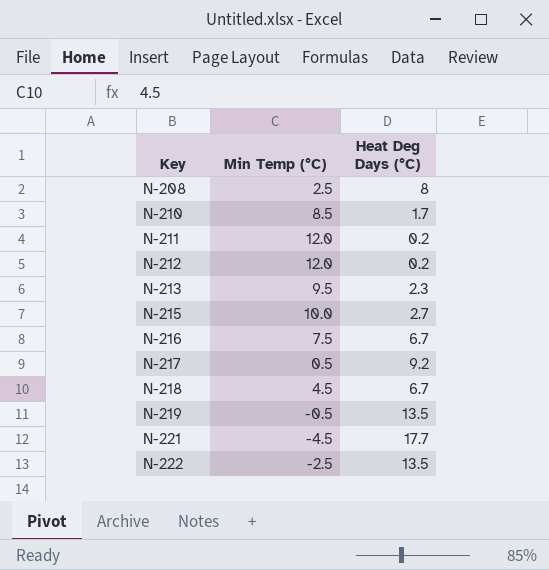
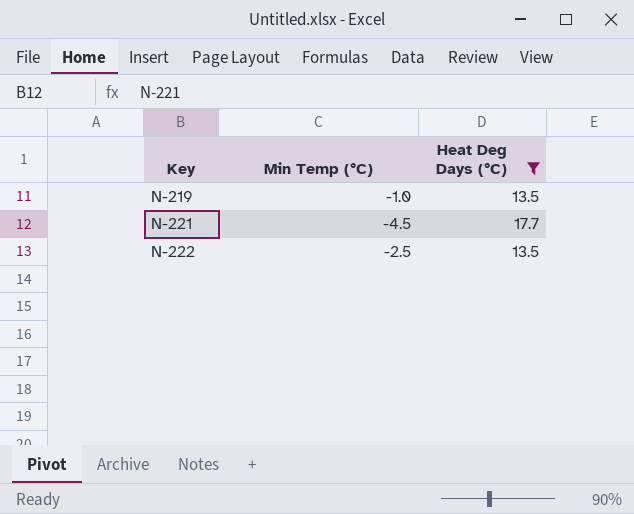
filter: none -> Heat Deg Days (°C) >= 13.5
N-219 | Min Temp (°C): -0.5 -> -1.0

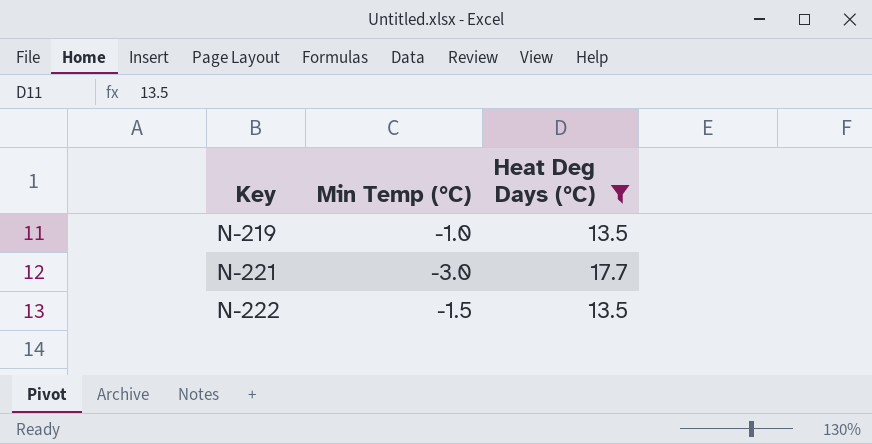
N-221 | Min Temp (°C): -4.5 -> -3.0
N-222 | Min Temp (°C): -2.5 -> -1.5

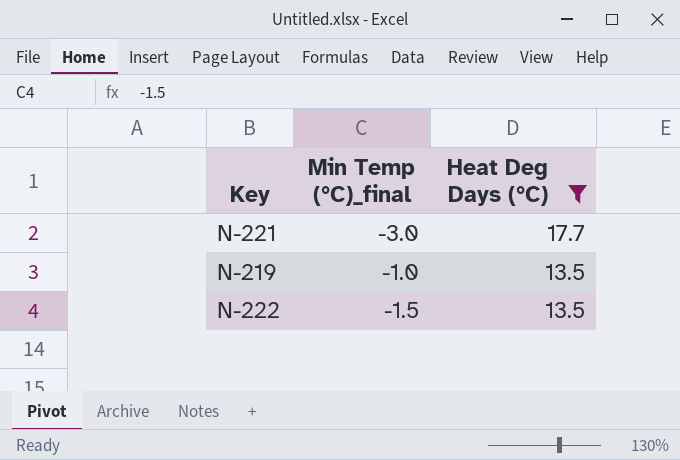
row order: Key ascending -> Heat Deg Days (°C) descending
column name: Min Temp (°C) -> Min Temp (°C)_final

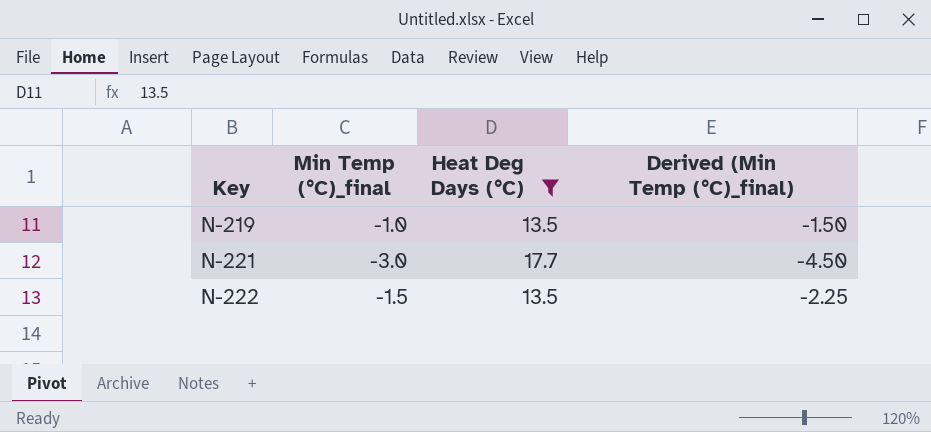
row order: Heat Deg Days (°C) descending -> Key ascending
column Derived (Min Temp (°C)_final) | formula: none -> [Min Temp (°C)_final] * 1.5

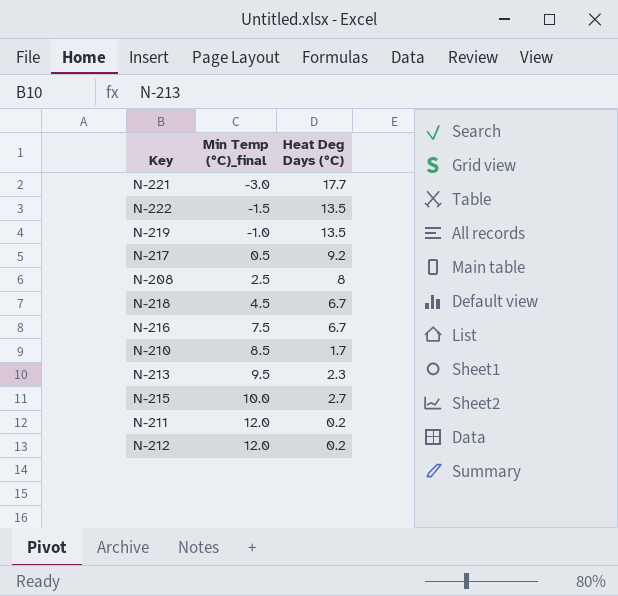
filter: Heat Deg Days (°C) >= 13.5 -> none
row order: Key ascending -> Min Temp (°C)_final ascending
column Derived (Min Temp (°C)_final) | formula: [Min Temp (°C)_final] * 1.5 -> none

